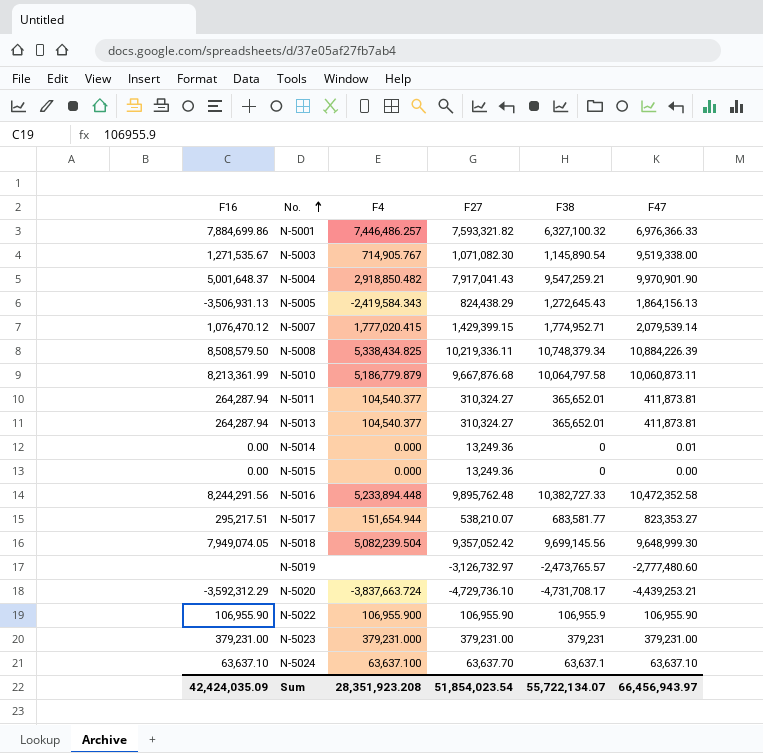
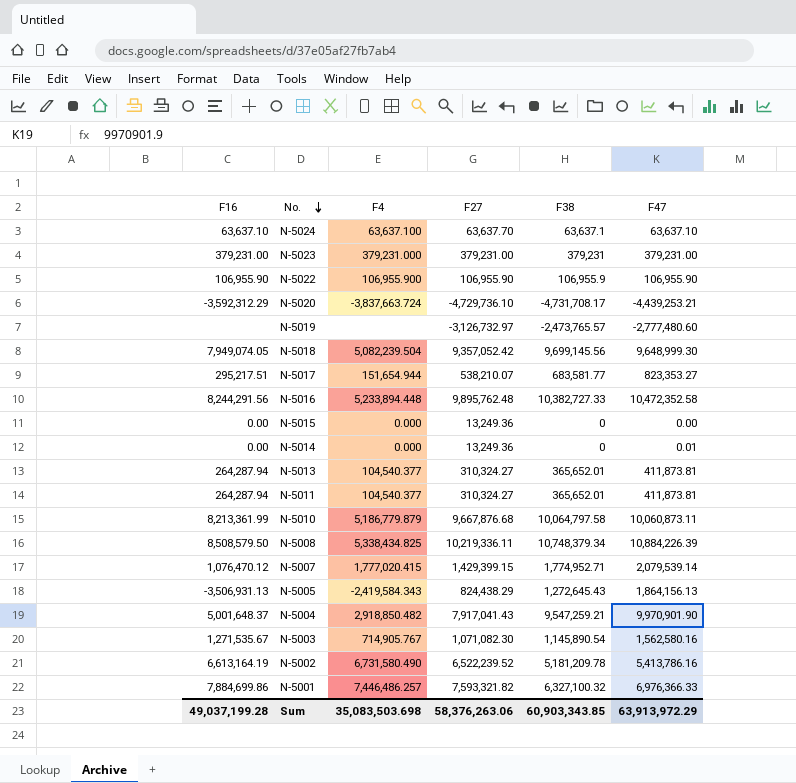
row order: No. ascending -> No. descending
N-5003 | F47: 9,519,338.00 -> 1,562,580.16
row N-5002: none -> 6,613,164.19 | 6,731,580.490 | 6,522,239.52 | 5,181,209.78 | 5,413,786.16
Sum | F16: 42,424,035.09 -> 49,037,199.28
Sum | F4: 28,351,923.208 -> 35,083,503.698
Sum | F27: 51,854,023.54 -> 58,376,263.06
Sum | F38: 55,722,134.07 -> 60,903,343.85
Sum | F47: 66,456,943.97 -> 63,913,972.29

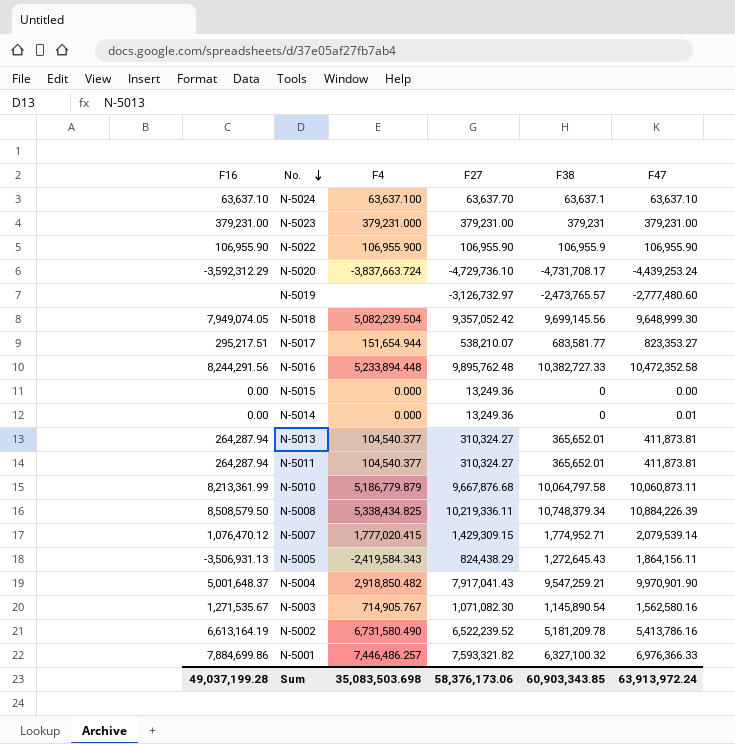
N-5020 | F47: -4,439,253.21 -> -4,439,253.24
N-5007 | F27: 1,429,399.15 -> 1,429,309.15
N-5005 | F47: 1,864,156.13 -> 1,864,156.11
Sum | F27: 58,376,263.06 -> 58,376,173.06
Sum | F47: 63,913,972.29 -> 63,913,972.24

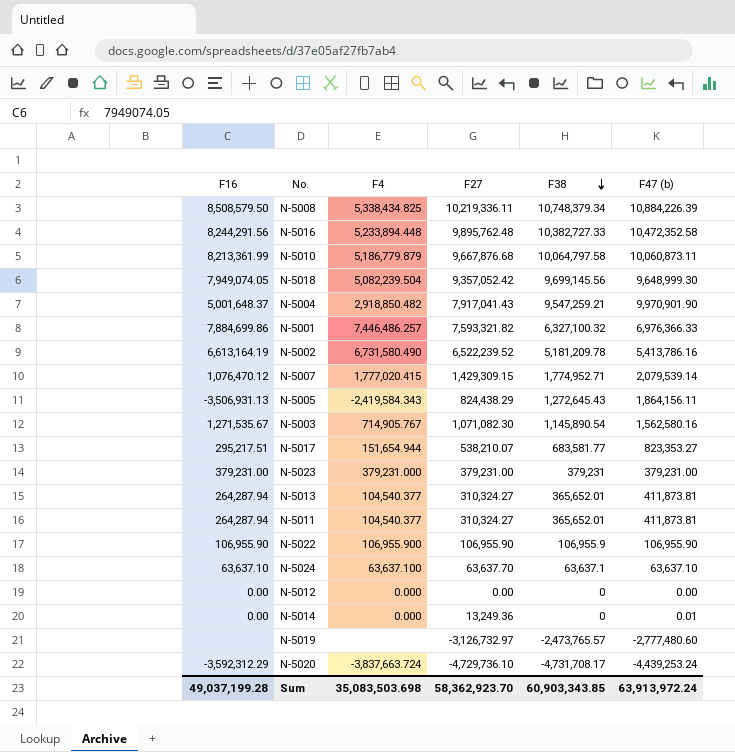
row order: No. descending -> F38 descending
column name: F47 -> F47 (b)
row N-5015: 0.00 | 0.000 | 13,249.36 | 0 | 0.00 -> none
row N-5012: none -> 0.00 | 0.000 | 0.00 | 0 | 0.00
Sum | F27: 58,376,173.06 -> 58,362,923.70

